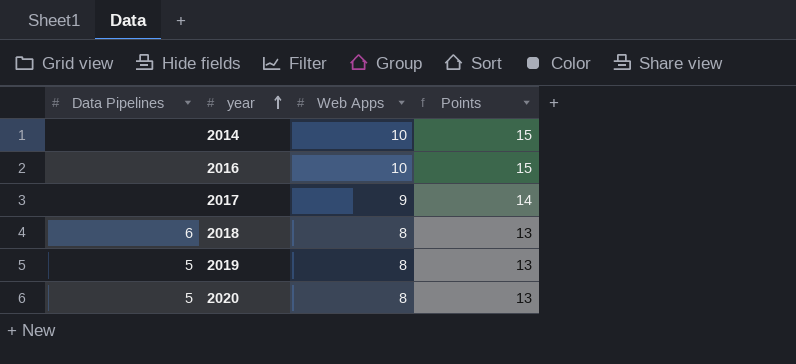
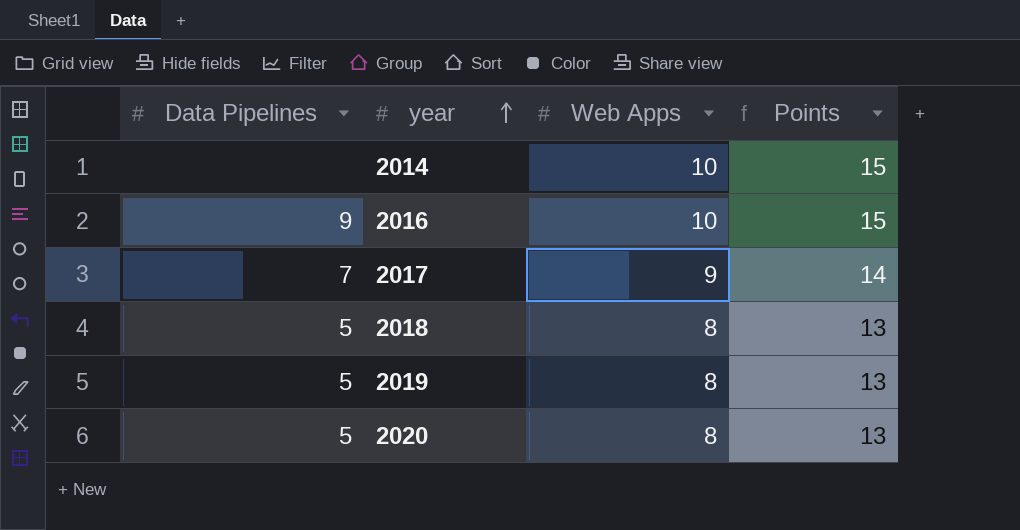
2016 | Data Pipelines: none -> 9
2017 | Data Pipelines: none -> 7
2018 | Data Pipelines: 6 -> 5

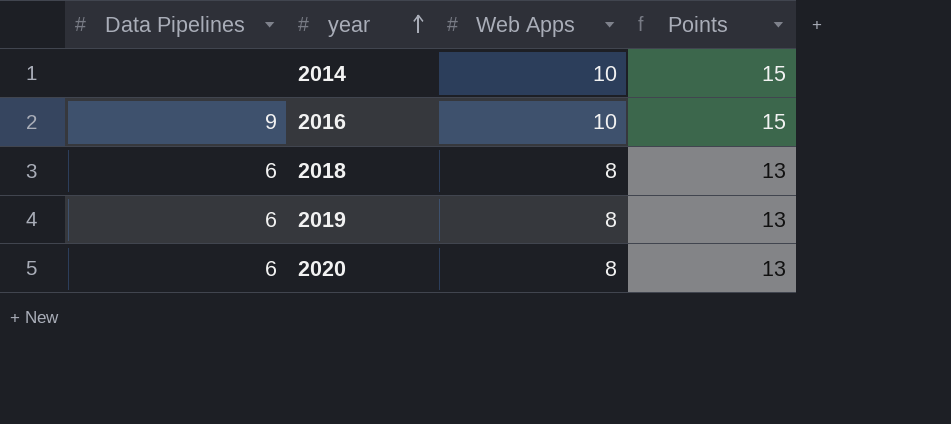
row 2017: 7 | 9 | 14 -> none
2018 | Data Pipelines: 5 -> 6
2019 | Data Pipelines: 5 -> 6
2020 | Data Pipelines: 5 -> 6

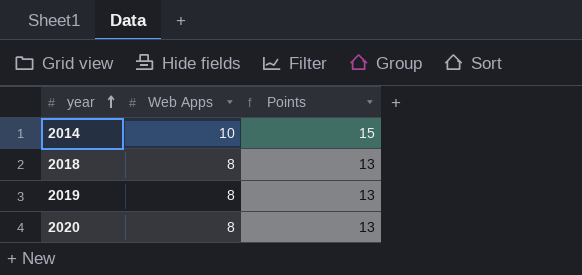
column Data Pipelines | position: 1 -> none
row 2016: 9 | 10 | 15 -> none

